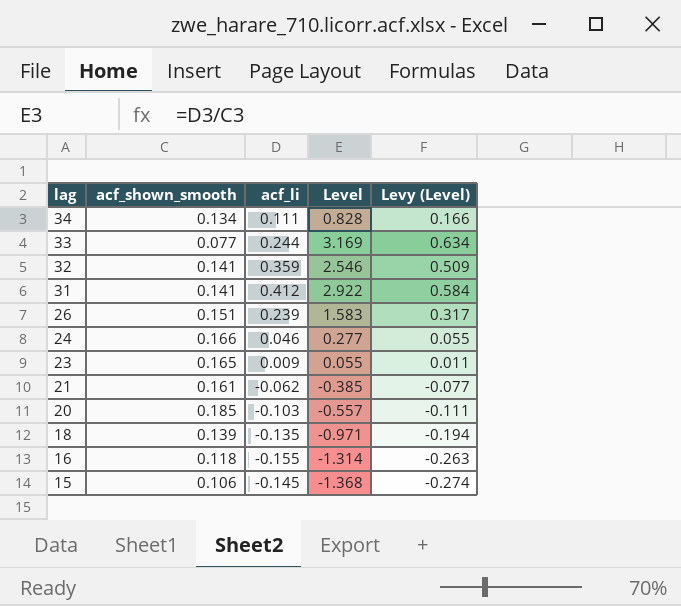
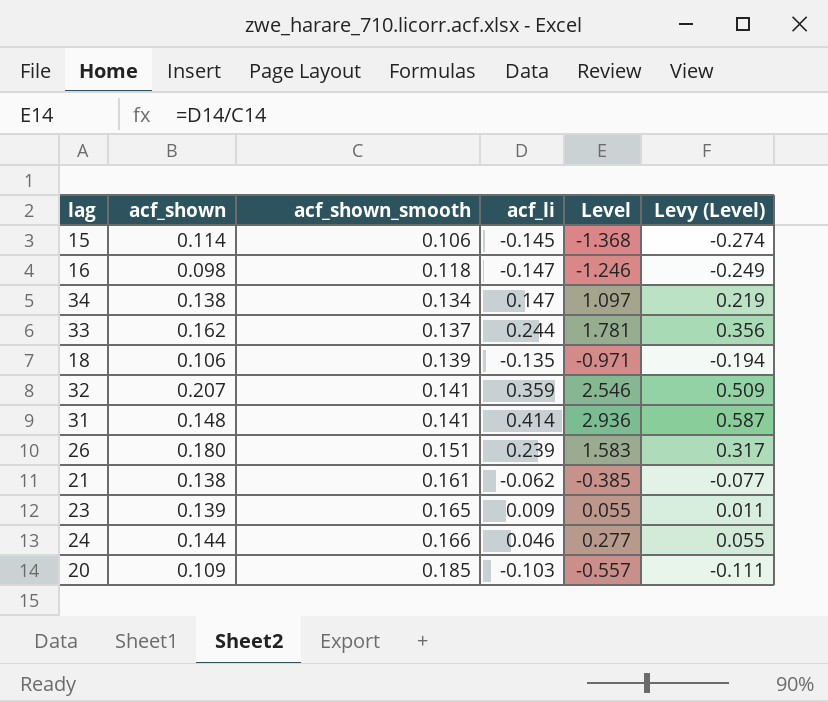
row order: lag descending -> acf_shown_smooth ascending
column acf_shown | position: none -> 2
16 | acf_li: -0.155 -> -0.147
16 | Level: -1.314 -> -1.246
16 | Levy (Level): -0.263 -> -0.249
34 | acf_li: 0.111 -> 0.147
34 | Level: 0.828 -> 1.097
34 | Levy (Level): 0.166 -> 0.219
33 | acf_shown_smooth: 0.077 -> 0.137
33 | Level: 3.169 -> 1.781
33 | Levy (Level): 0.634 -> 0.356
31 | acf_li: 0.412 -> 0.414
31 | Level: 2.922 -> 2.936
31 | Levy (Level): 0.584 -> 0.587

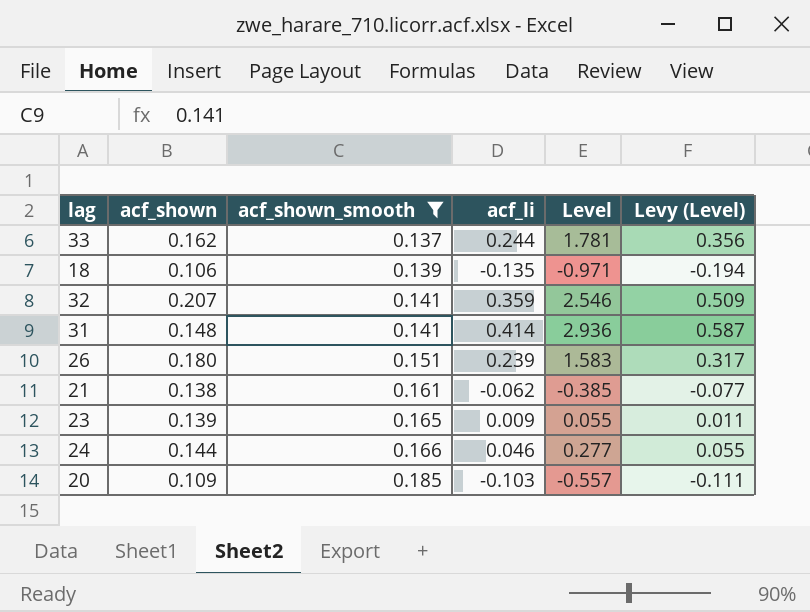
filter: none -> acf_shown_smooth >= 0.137

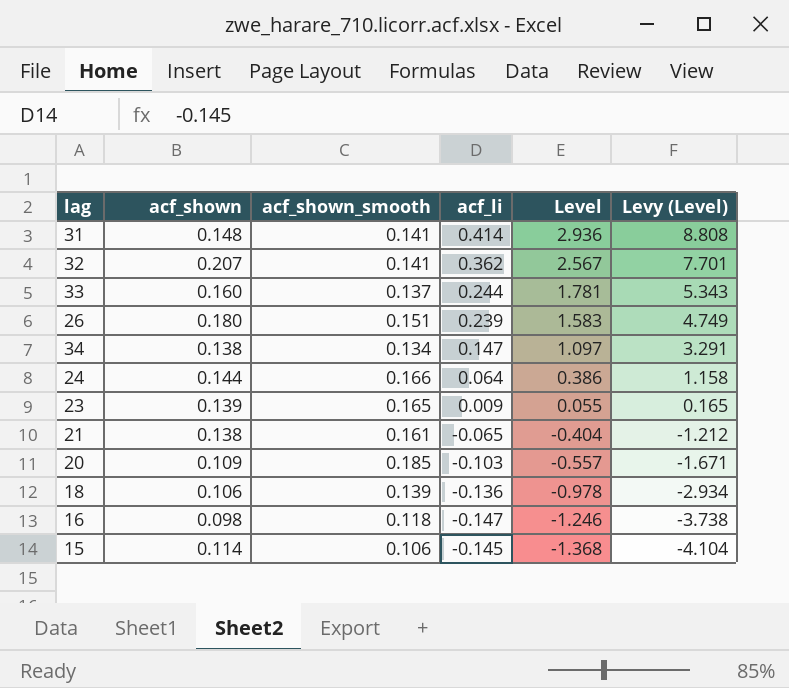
filter: acf_shown_smooth >= 0.137 -> none
row order: acf_shown_smooth ascending -> Level descending
column Levy (Level) | formula: [Level] * 0.2 -> [Level] * 3
32 | acf_li: 0.359 -> 0.362
32 | Level: 2.546 -> 2.567
33 | acf_shown: 0.162 -> 0.160
24 | acf_li: 0.046 -> 0.064
24 | Level: 0.277 -> 0.386
21 | acf_li: -0.062 -> -0.065
21 | Level: -0.385 -> -0.404
18 | acf_li: -0.135 -> -0.136
18 | Level: -0.971 -> -0.978

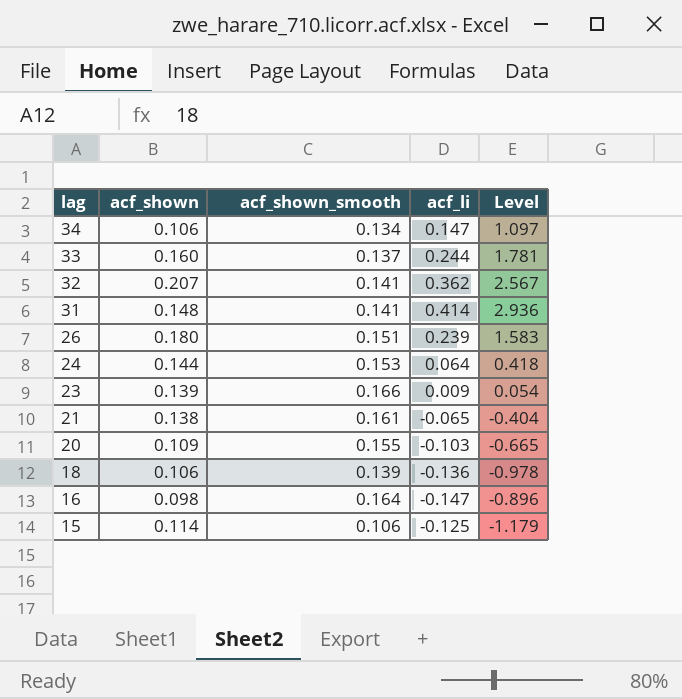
row order: Level descending -> lag descending
column Levy (Level) | formula: [Level] * 3 -> none
34 | acf_shown: 0.138 -> 0.106
24 | acf_shown_smooth: 0.166 -> 0.153
24 | Level: 0.386 -> 0.418
23 | acf_shown_smooth: 0.165 -> 0.166
23 | Level: 0.055 -> 0.054
20 | acf_shown_smooth: 0.185 -> 0.155
20 | Level: -0.557 -> -0.665
16 | acf_shown_smooth: 0.118 -> 0.164
16 | Level: -1.246 -> -0.896
15 | acf_li: -0.145 -> -0.125
15 | Level: -1.368 -> -1.179

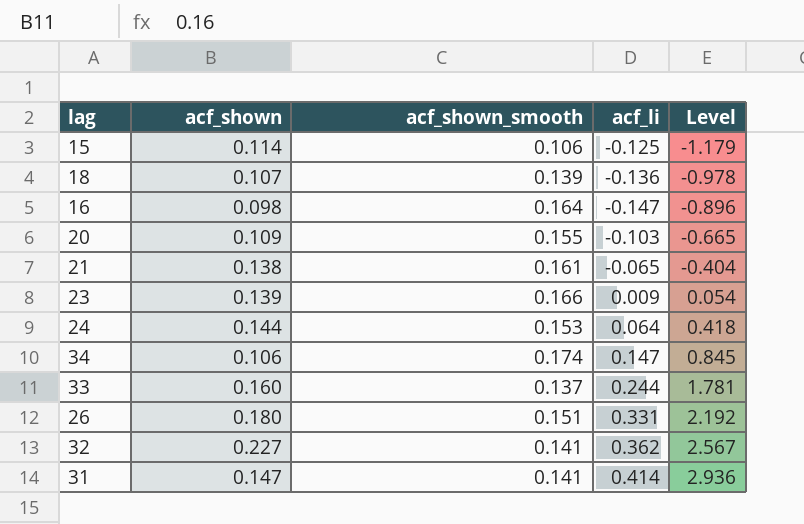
row order: lag descending -> Level ascending
18 | acf_shown: 0.106 -> 0.107
34 | acf_shown_smooth: 0.134 -> 0.174
34 | Level: 1.097 -> 0.845
26 | acf_li: 0.239 -> 0.331
26 | Level: 1.583 -> 2.192
32 | acf_shown: 0.207 -> 0.227
31 | acf_shown: 0.148 -> 0.147

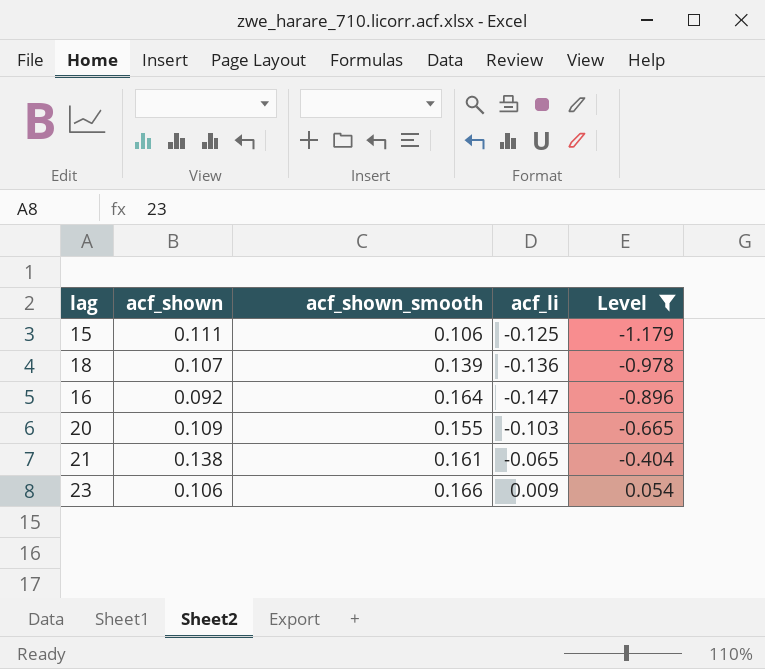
filter: none -> Level <= 0.054
15 | acf_shown: 0.114 -> 0.111
16 | acf_shown: 0.098 -> 0.092
23 | acf_shown: 0.139 -> 0.106

